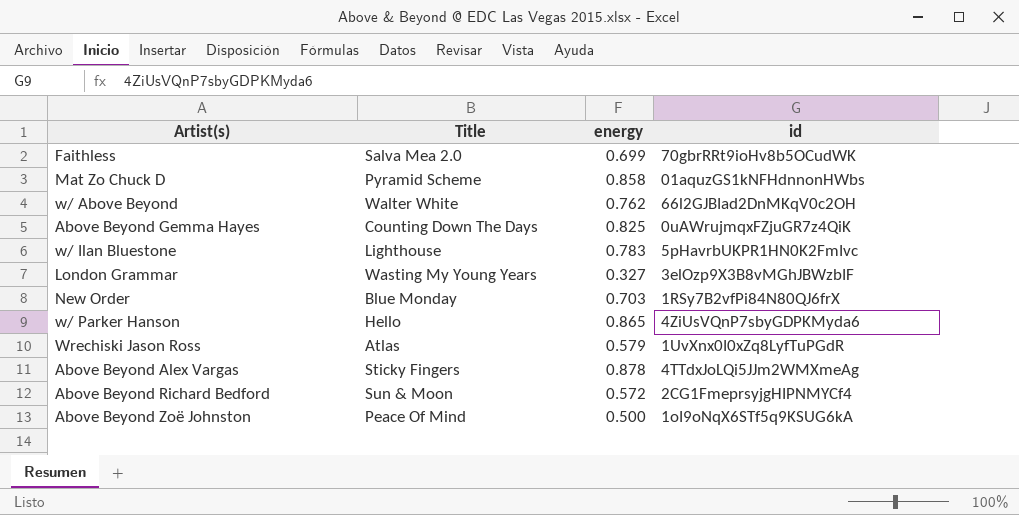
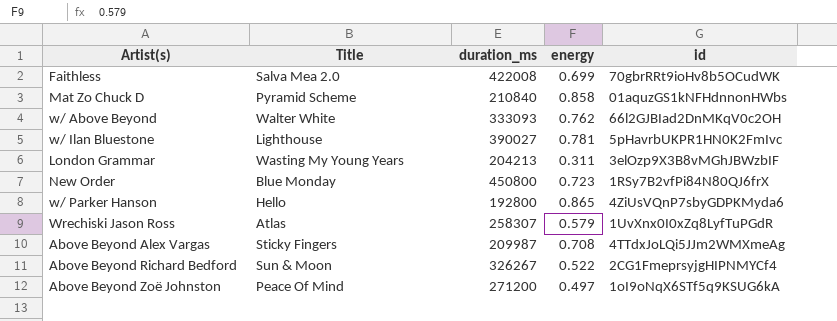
column duration_ms | position: none -> 3
row Above Beyond Gemma Hayes: Counting Down The Days | 0.825 | 0uAWrujmqxFZjuGR7z4QiK -> none
w/ Ilan Bluestone | energy: 0.783 -> 0.781
London Grammar | energy: 0.327 -> 0.311
New Order | energy: 0.703 -> 0.723
Above Beyond Alex Vargas | energy: 0.878 -> 0.708
Above Beyond Richard Bedford | energy: 0.572 -> 0.522
Above Beyond Zoë Johnston | energy: 0.500 -> 0.497

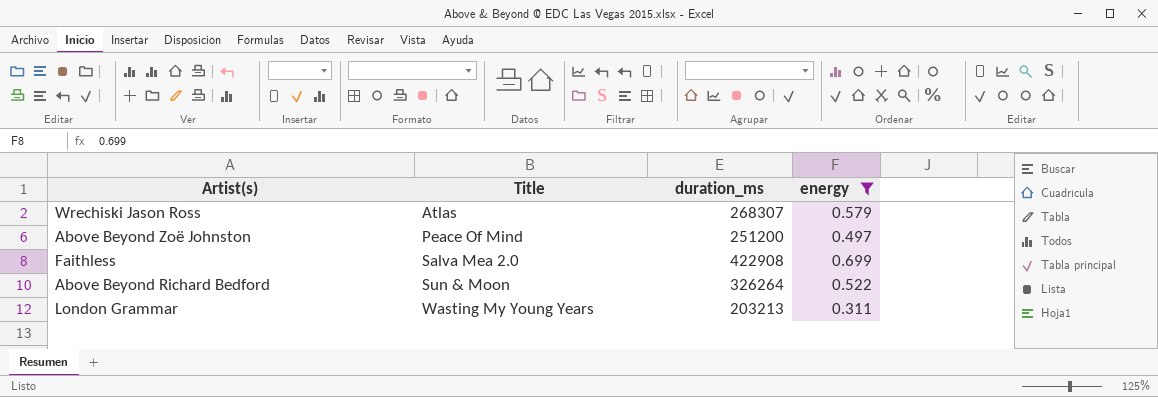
filter: none -> energy <= 0.699
row order: none -> Title ascending
column id | position: 5 -> none
Wrechiski Jason Ross | duration_ms: 258307 -> 268307
Above Beyond Zoë Johnston | duration_ms: 271200 -> 251200
Faithless | duration_ms: 422008 -> 422908
Above Beyond Richard Bedford | duration_ms: 326267 -> 326264
London Grammar | duration_ms: 204213 -> 203213

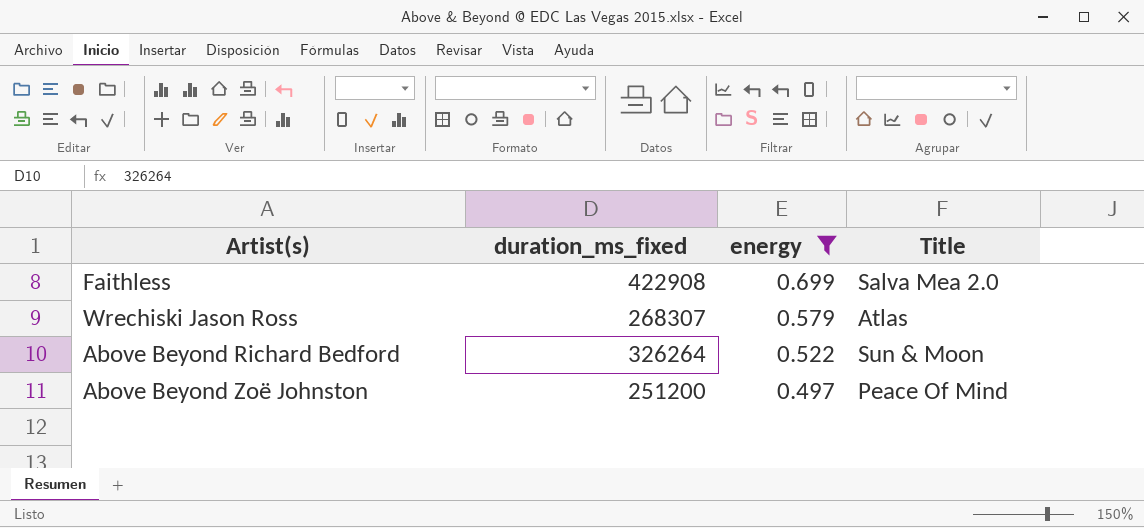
row order: Title ascending -> energy descending
column name: duration_ms -> duration_ms_fixed
column Title | position: 2 -> 4
row London Grammar: Wasting My Young Years | 203213 | 0.311 -> none

